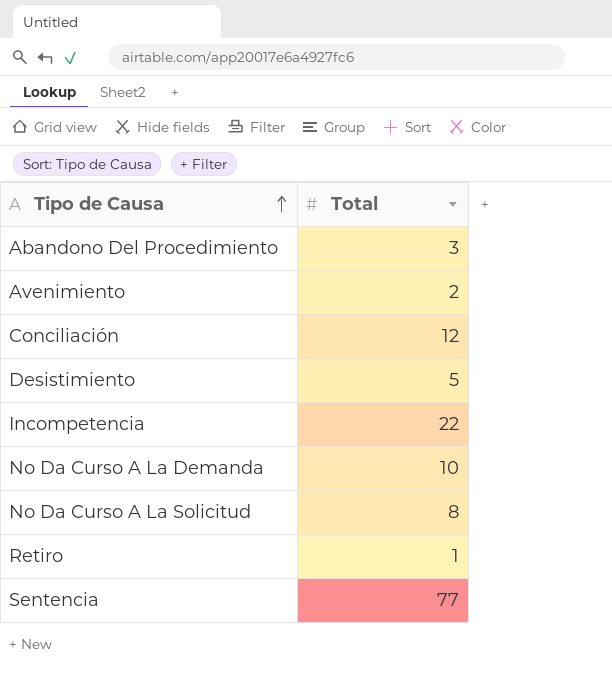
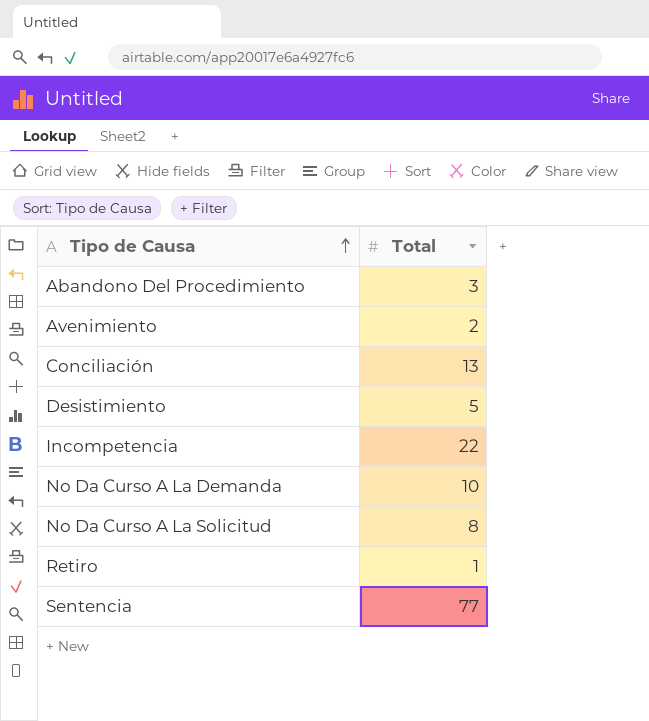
Conciliación | Total: 12 -> 13

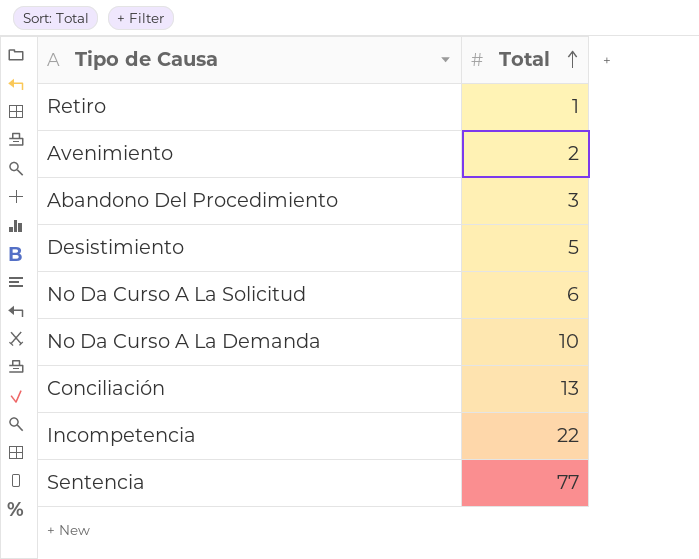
row order: Tipo de Causa ascending -> Total ascending
No Da Curso A La Solicitud | Total: 8 -> 6

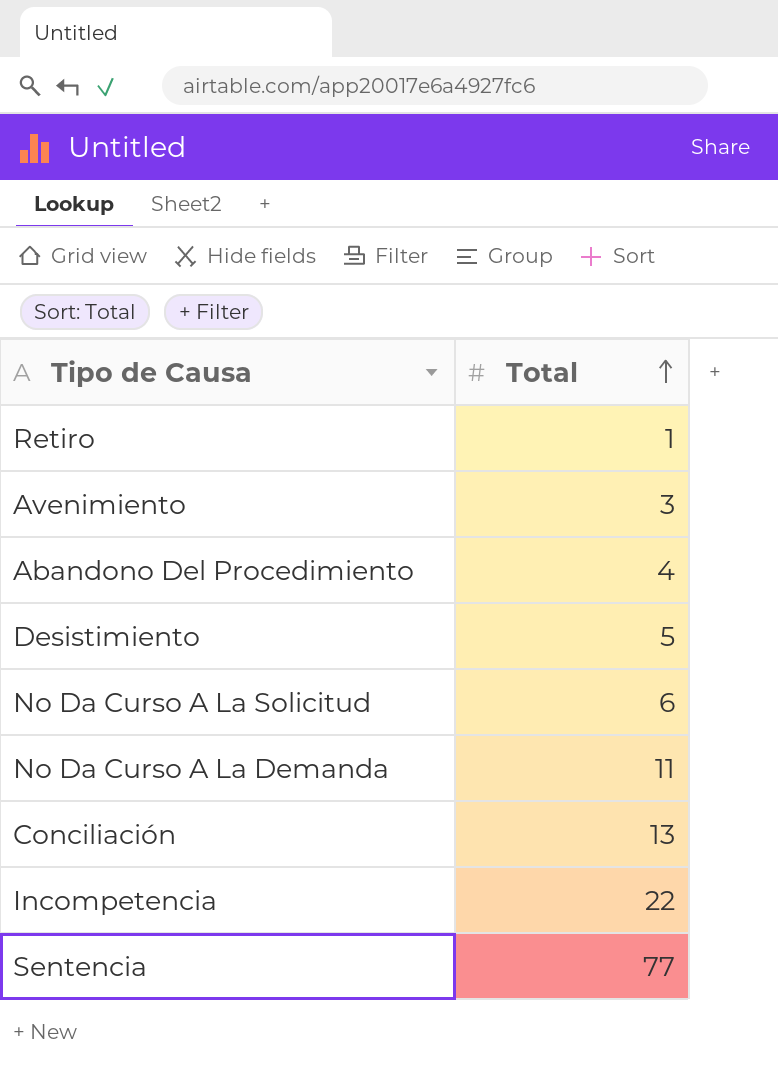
Avenimiento | Total: 2 -> 3
Abandono Del Procedimiento | Total: 3 -> 4
No Da Curso A La Demanda | Total: 10 -> 11

